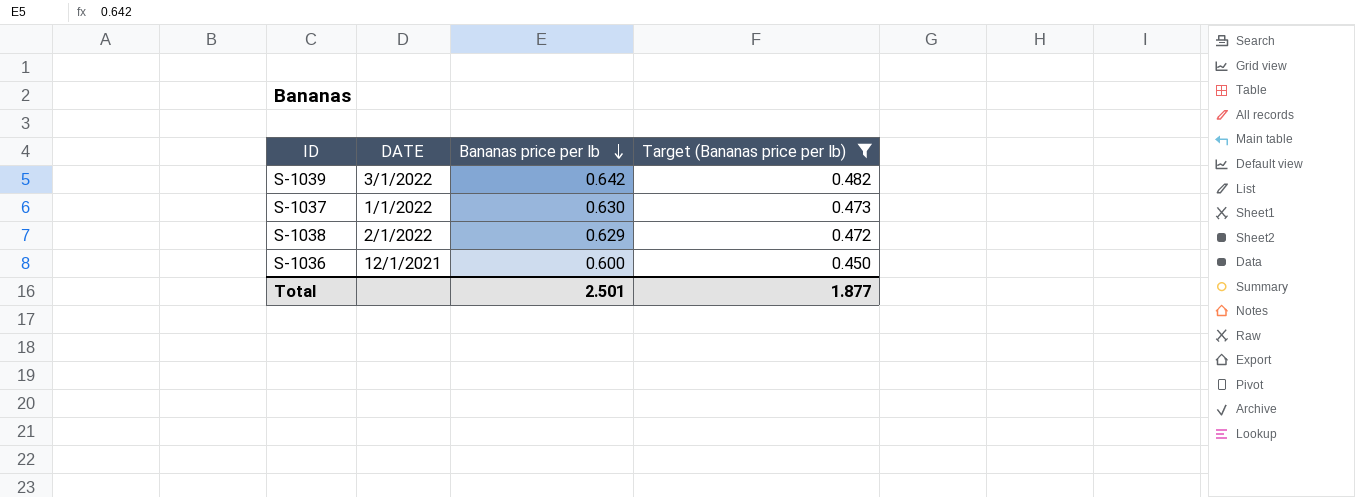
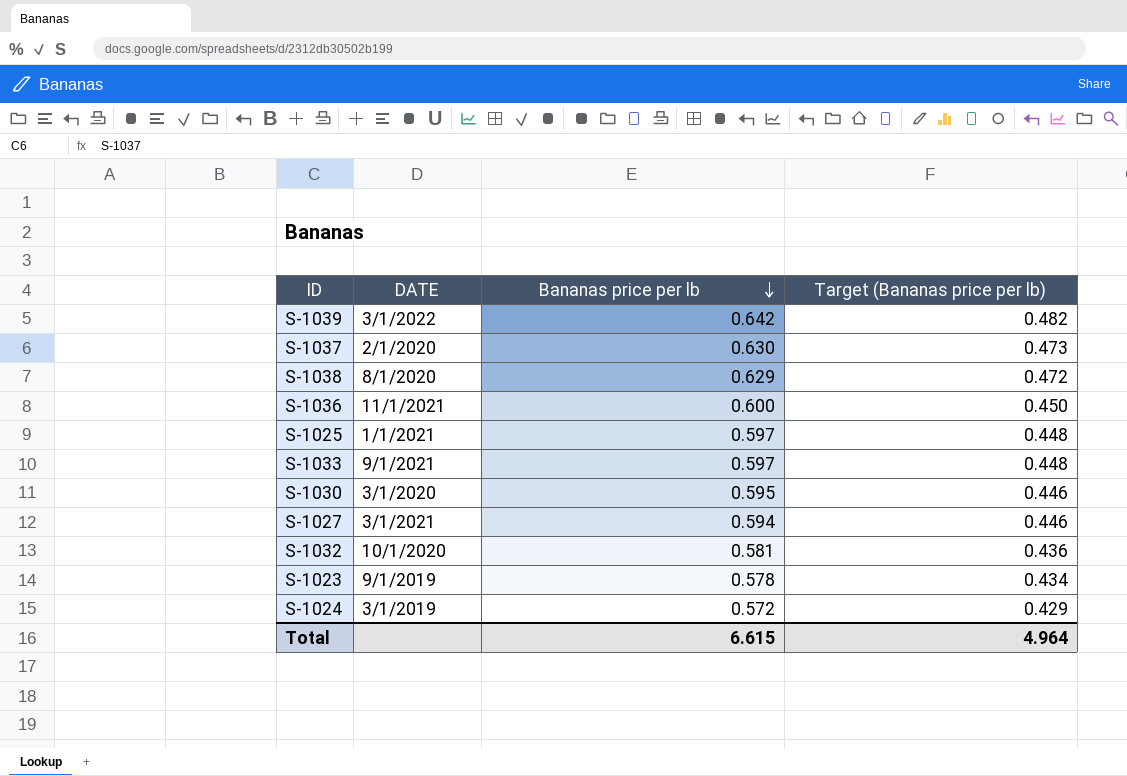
filter: Target (Bananas price per lb) >= 0.450 -> none
S-1037 | DATE: 1/1/2022 -> 2/1/2020
S-1038 | DATE: 2/1/2022 -> 8/1/2020
S-1036 | DATE: 12/1/2021 -> 11/1/2021
Total | Bananas price per lb: 2.501 -> 6.615
Total | Target (Bananas price per lb): 1.877 -> 4.964

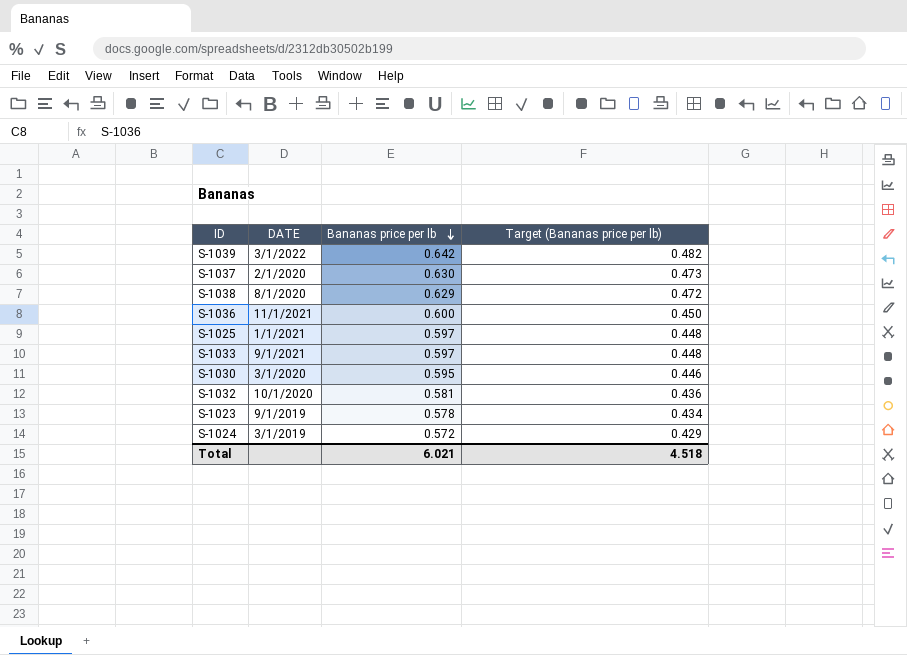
row S-1027: 3/1/2021 | 0.594 | 0.446 -> none
Total | Bananas price per lb: 6.615 -> 6.021
Total | Target (Bananas price per lb): 4.964 -> 4.518

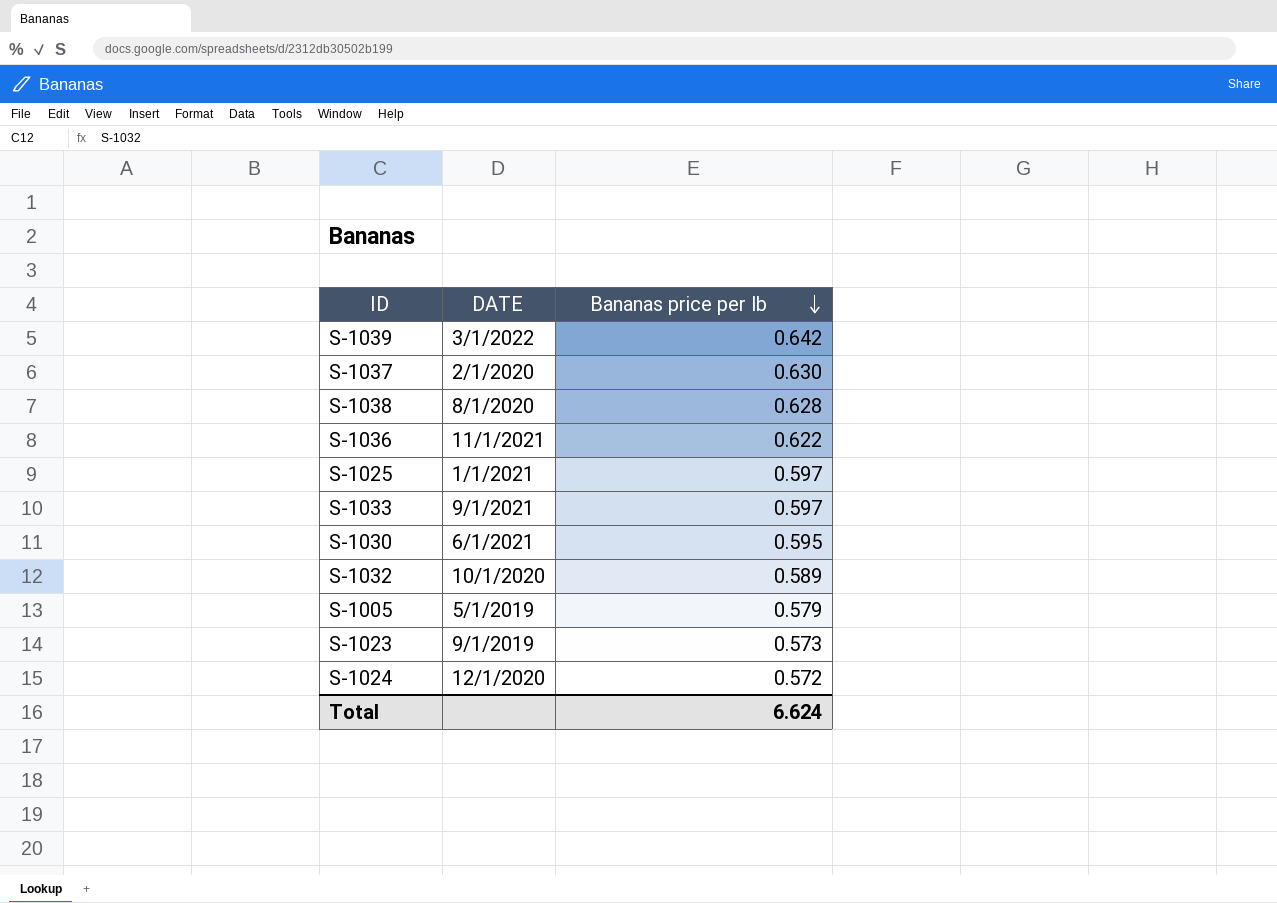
column Target (Bananas price per lb) | formula: [Bananas price per lb] * 0.75 -> none
S-1038 | Bananas price per lb: 0.629 -> 0.628
S-1036 | Bananas price per lb: 0.600 -> 0.622
S-1030 | DATE: 3/1/2020 -> 6/1/2021
S-1032 | Bananas price per lb: 0.581 -> 0.589
row S-1005: none -> 5/1/2019 | 0.579
S-1023 | Bananas price per lb: 0.578 -> 0.573
S-1024 | DATE: 3/1/2019 -> 12/1/2020
Total | Bananas price per lb: 6.021 -> 6.624

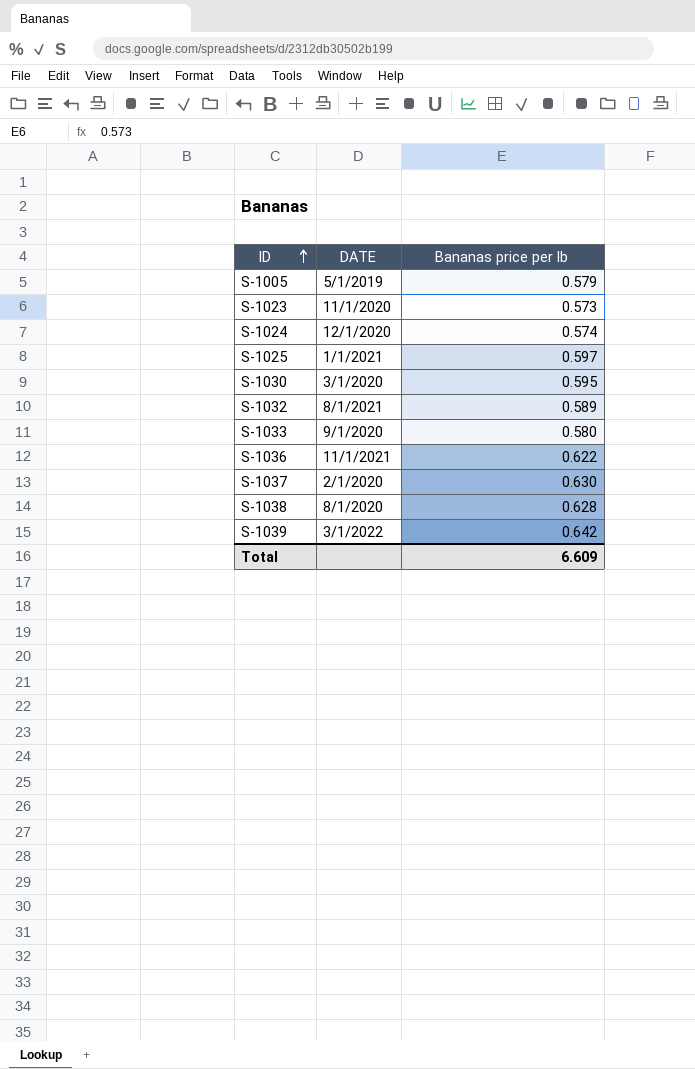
row order: Bananas price per lb descending -> ID ascending
S-1023 | DATE: 9/1/2019 -> 11/1/2020
S-1024 | Bananas price per lb: 0.572 -> 0.574
S-1030 | DATE: 6/1/2021 -> 3/1/2020
S-1032 | DATE: 10/1/2020 -> 8/1/2021
S-1033 | DATE: 9/1/2021 -> 9/1/2020
S-1033 | Bananas price per lb: 0.597 -> 0.580
Total | Bananas price per lb: 6.624 -> 6.609

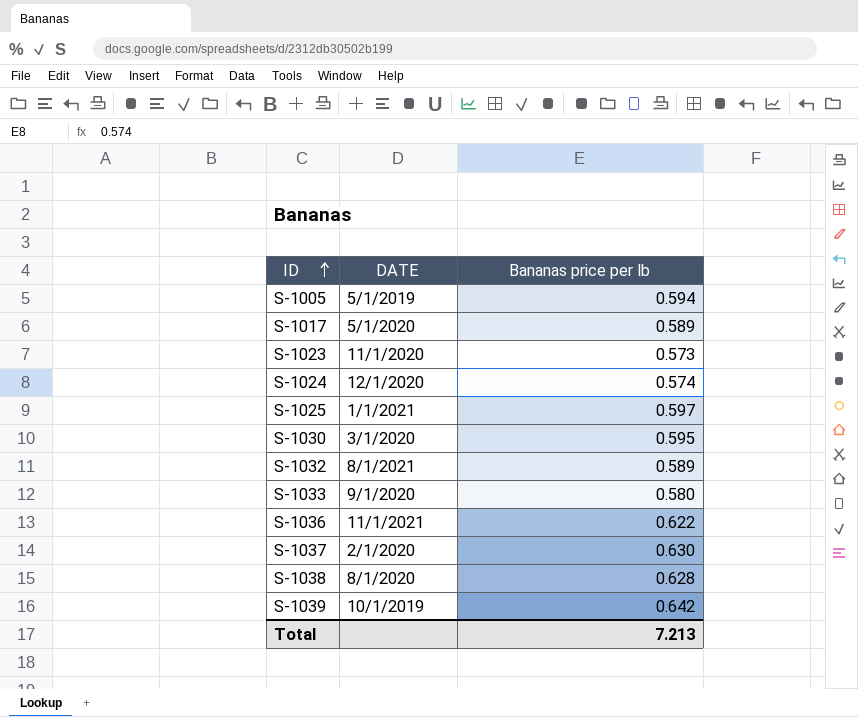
S-1005 | Bananas price per lb: 0.579 -> 0.594
row S-1017: none -> 5/1/2020 | 0.589
S-1039 | DATE: 3/1/2022 -> 10/1/2019
Total | Bananas price per lb: 6.609 -> 7.213

